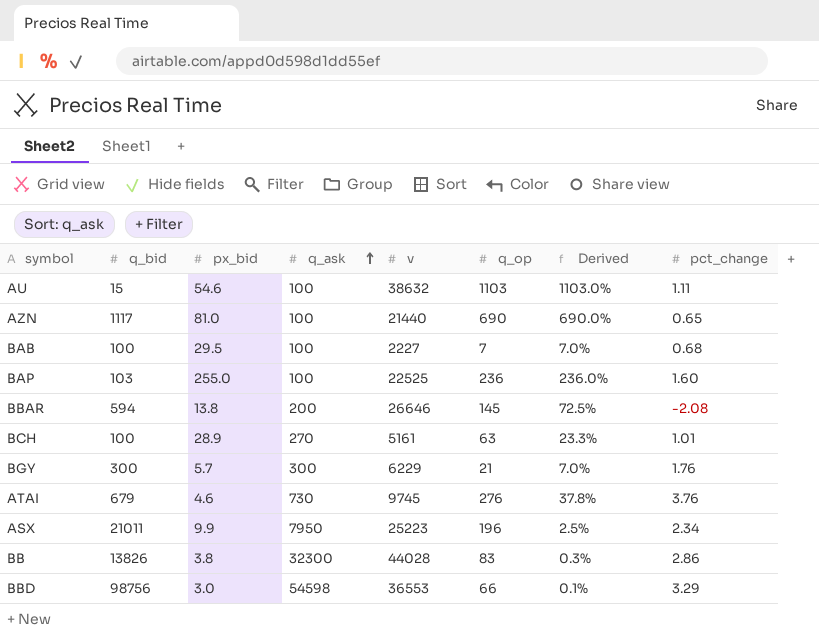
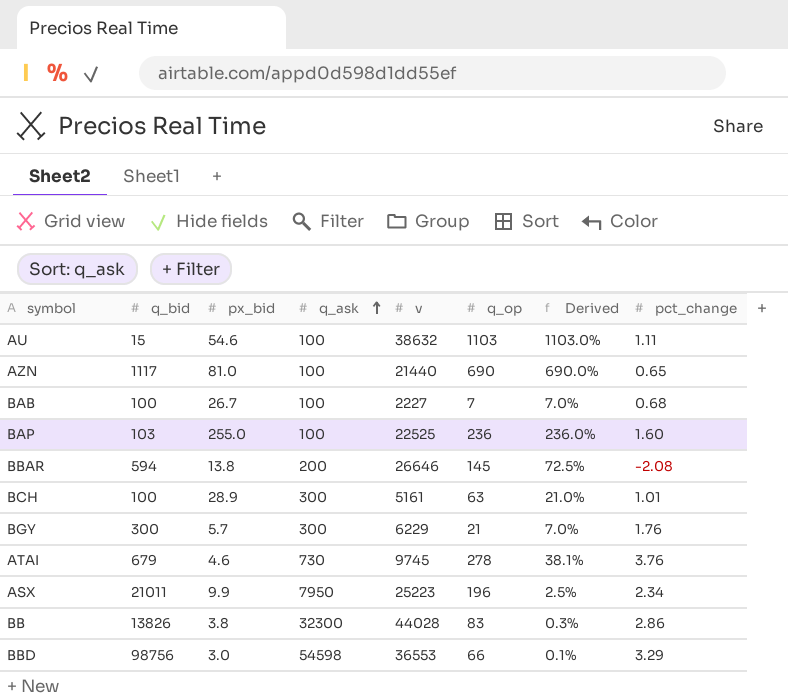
BAB | px_bid: 29.5 -> 26.7
BCH | q_ask: 270 -> 300
BCH | Derived: 23.3% -> 21.0%
ATAI | q_op: 276 -> 278
ATAI | Derived: 37.8% -> 38.1%

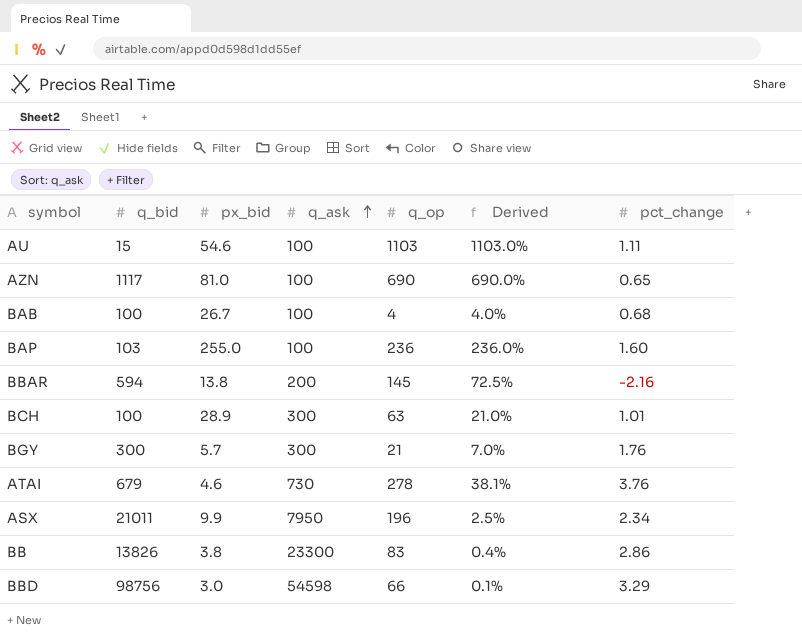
column v | position: 5 -> none
BAB | q_op: 7 -> 4
BAB | Derived: 7.0% -> 4.0%
BBAR | pct_change: -2.08 -> -2.16
BB | q_ask: 32300 -> 23300
BB | Derived: 0.3% -> 0.4%

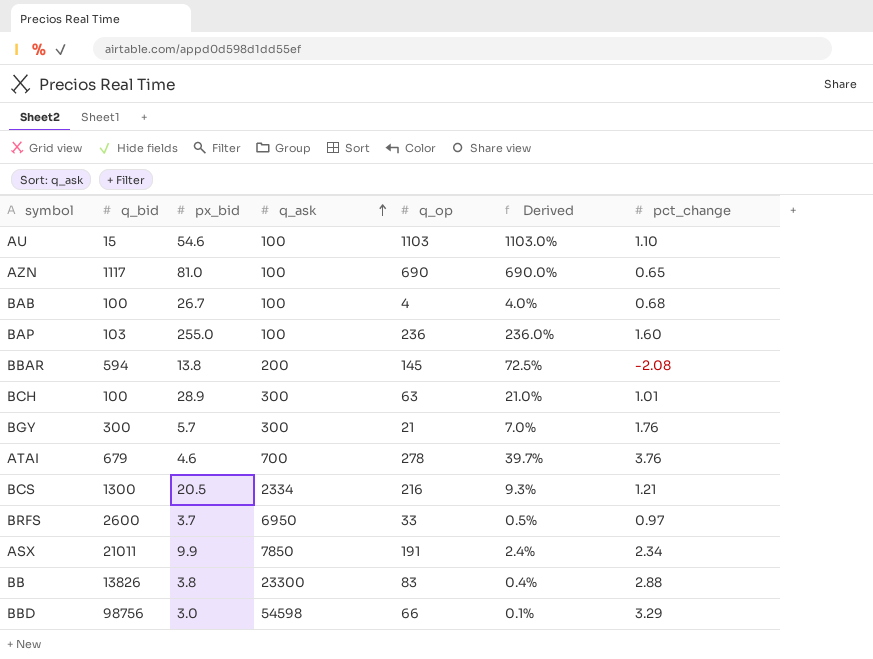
AU | pct_change: 1.11 -> 1.10
BBAR | pct_change: -2.16 -> -2.08
ATAI | q_ask: 730 -> 700
ATAI | Derived: 38.1% -> 39.7%
row BCS: none -> 1300 | 20.5 | 2334 | 216 | 9.3% | 1.21
row BRFS: none -> 2600 | 3.7 | 6950 | 33 | 0.5% | 0.97
ASX | q_ask: 7950 -> 7850
ASX | q_op: 196 -> 191
ASX | Derived: 2.5% -> 2.4%
BB | pct_change: 2.86 -> 2.88

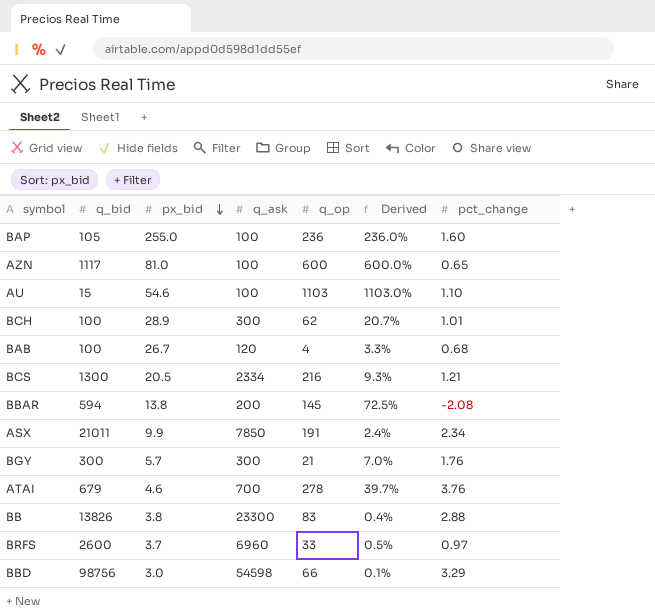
row order: q_ask ascending -> px_bid descending
BAP | q_bid: 103 -> 105
AZN | q_op: 690 -> 600
AZN | Derived: 690.0% -> 600.0%
BCH | q_op: 63 -> 62
BCH | Derived: 21.0% -> 20.7%
BAB | q_ask: 100 -> 120
BAB | Derived: 4.0% -> 3.3%
BRFS | q_ask: 6950 -> 6960

